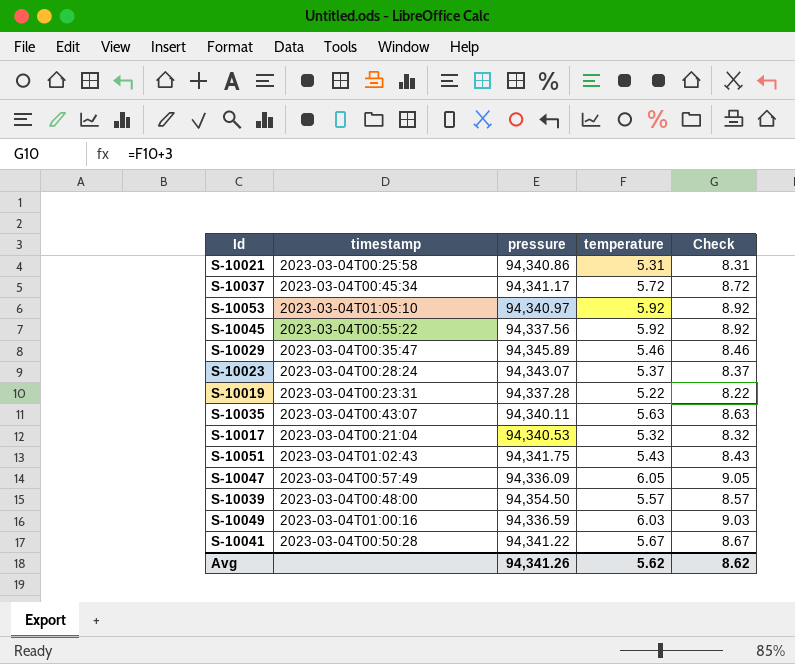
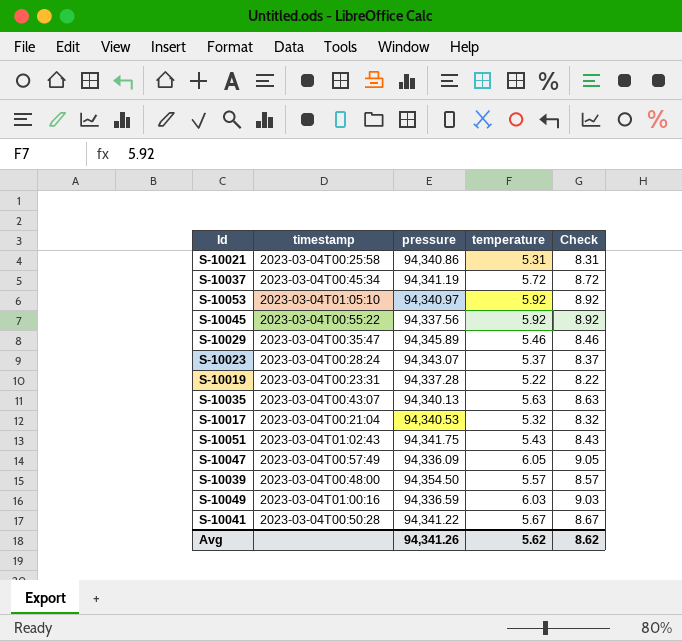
S-10037 | pressure: 94,341.17 -> 94,341.19
S-10035 | pressure: 94,340.11 -> 94,340.13

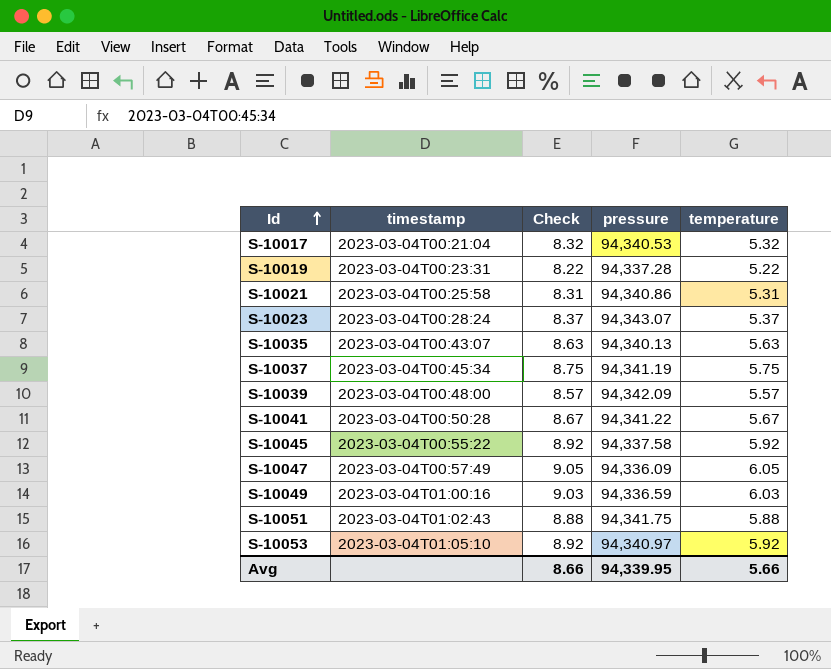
row order: none -> Id ascending
column Check | position: 5 -> 3
row S-10029: 2023-03-04T00:35:47 | 94,345.89 | 5.46 | 8.46 -> none
S-10037 | Check: 8.72 -> 8.75
S-10037 | temperature: 5.72 -> 5.75
S-10039 | pressure: 94,354.50 -> 94,342.09
S-10045 | pressure: 94,337.56 -> 94,337.58
S-10051 | Check: 8.43 -> 8.88
S-10051 | temperature: 5.43 -> 5.88
Avg | Check: 8.62 -> 8.66
Avg | pressure: 94,341.26 -> 94,339.95
Avg | temperature: 5.62 -> 5.66

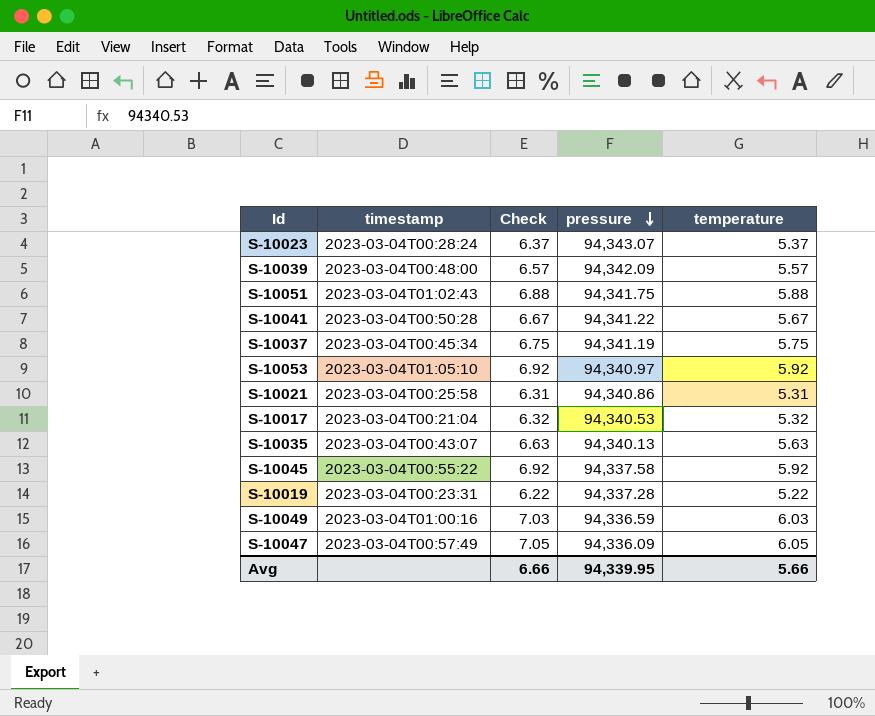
row order: Id ascending -> pressure descending
column Check | formula: [temperature] + 3 -> [temperature] + 1
Avg | Check: 8.66 -> 6.66

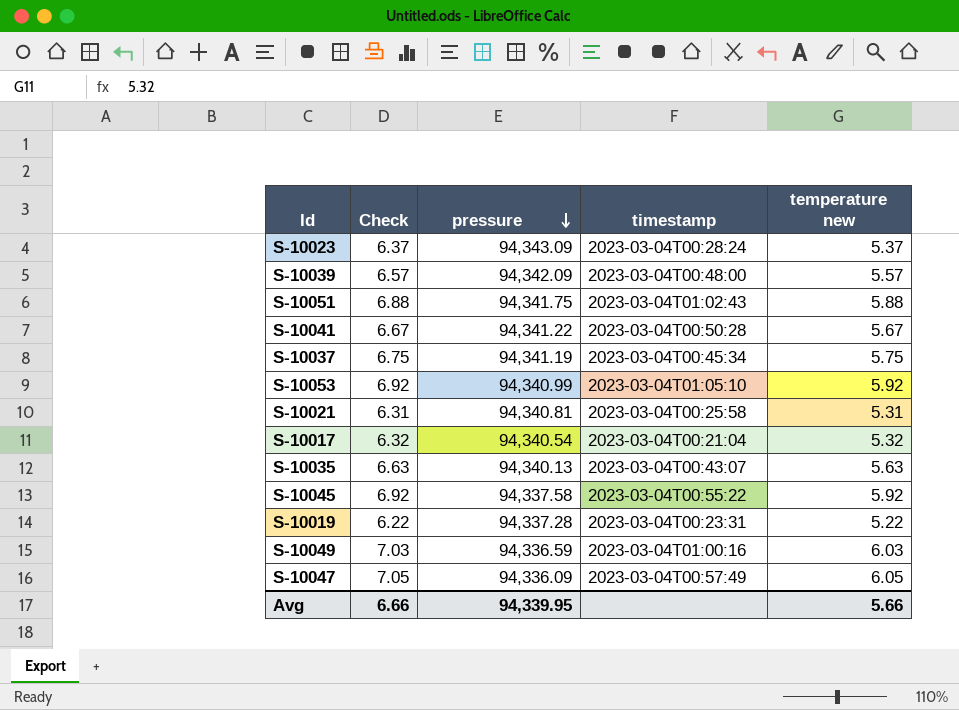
column timestamp | position: 2 -> 4
column name: temperature -> temperature new
S-10023 | pressure: 94,343.07 -> 94,343.09
S-10053 | pressure: 94,340.97 -> 94,340.99
S-10021 | pressure: 94,340.86 -> 94,340.81
S-10017 | pressure: 94,340.53 -> 94,340.54

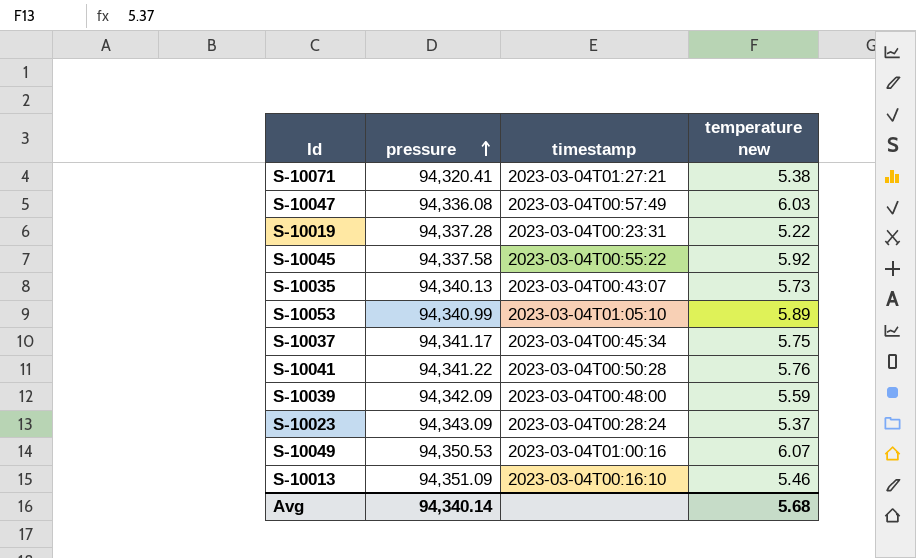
row order: pressure descending -> pressure ascending
column Check | formula: [temperature new] + 1 -> none
row S-10051: 6.88 | 94,341.75 | 2023-03-04T01:02:43 | 5.88 -> none
row S-10021: 6.31 | 94,340.81 | 2023-03-04T00:25:58 | 5.31 -> none
row S-10017: 6.32 | 94,340.54 | 2023-03-04T00:21:04 | 5.32 -> none
row S-10071: none -> 94,320.41 | 2023-03-04T01:27:21 | 5.38
S-10047 | pressure: 94,336.09 -> 94,336.08
S-10047 | temperature new: 6.05 -> 6.03
S-10035 | temperature new: 5.63 -> 5.73
S-10053 | temperature new: 5.92 -> 5.89
S-10037 | pressure: 94,341.19 -> 94,341.17
S-10041 | temperature new: 5.67 -> 5.76
S-10039 | temperature new: 5.57 -> 5.59
S-10049 | pressure: 94,336.59 -> 94,350.53
S-10049 | temperature new: 6.03 -> 6.07
row S-10013: none -> 94,351.09 | 2023-03-04T00:16:10 | 5.46
Avg | pressure: 94,339.95 -> 94,340.14
Avg | temperature new: 5.66 -> 5.68

